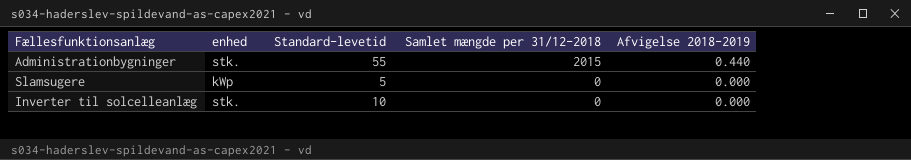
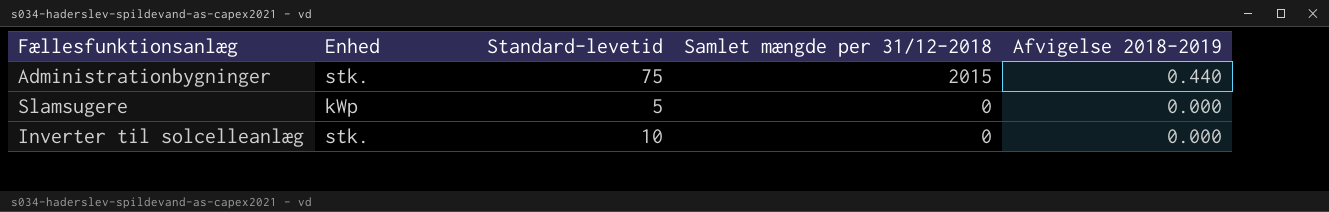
column name: enhed -> Enhed
Administrationbygninger | Standard-levetid: 55 -> 75

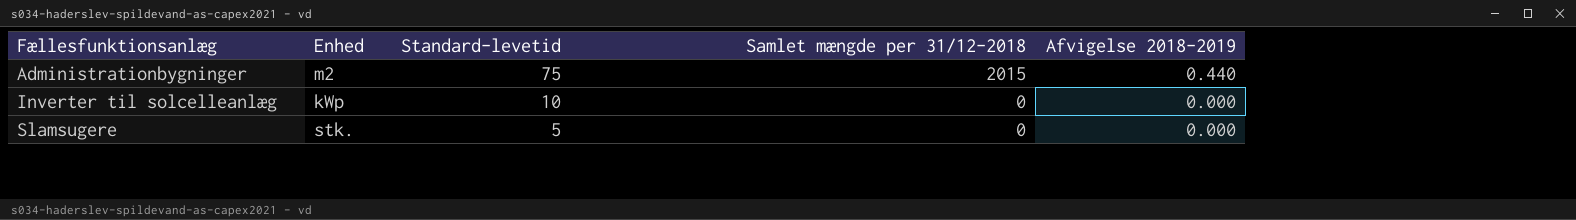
row order: Samlet mængde per 31/12-2018 descending -> Fællesfunktionsanlæg ascending
Administrationbygninger | Enhed: stk. -> m2
Inverter til solcelleanlæg | Enhed: stk. -> kWp
Slamsugere | Enhed: kWp -> stk.

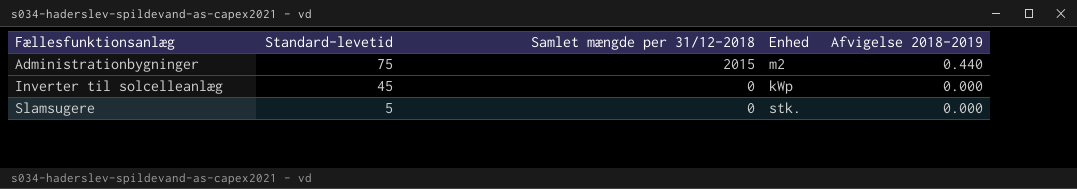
column Enhed | position: 2 -> 4
Inverter til solcelleanlæg | Standard-levetid: 10 -> 45

